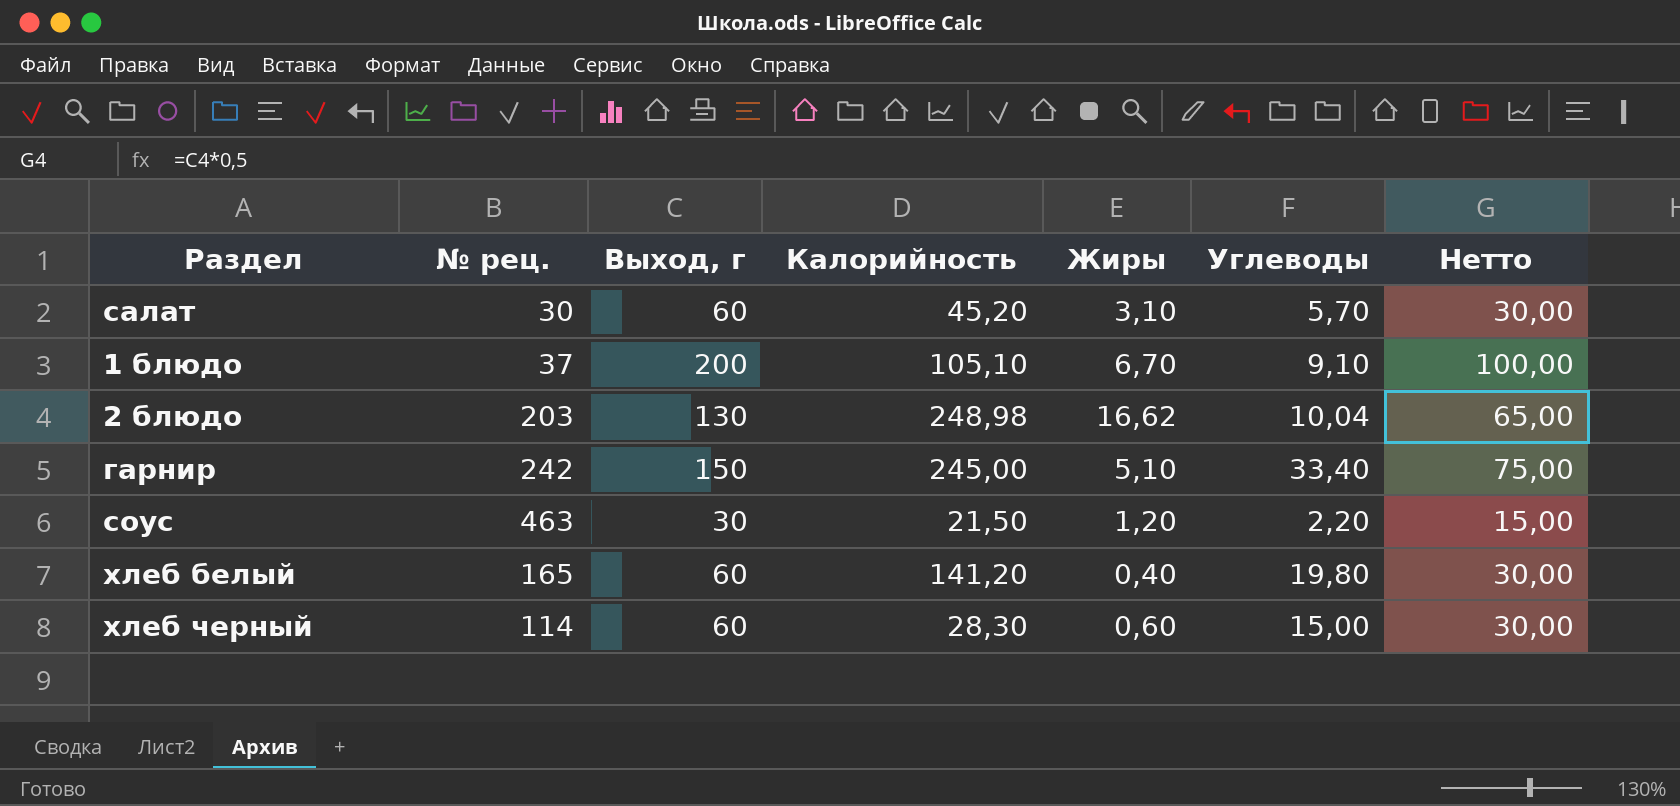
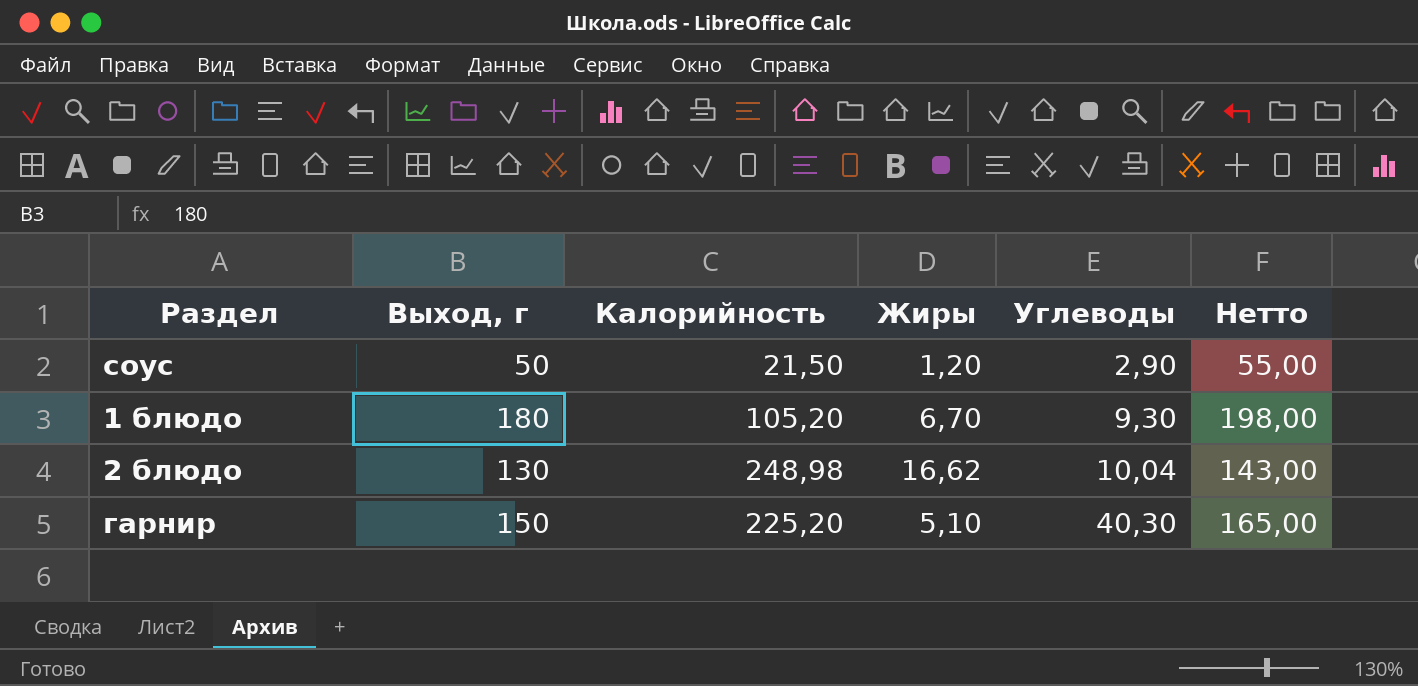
row order: none -> Углеводы ascending
column № рец. | position: 2 -> none
column Нетто | formula: [Выход, г] * 0,5 -> [Выход, г] * 1,1
row салат: 30 | 60 | 45,20 | 3,10 | 5,70 | 30,00 -> none
row хлеб белый: 165 | 60 | 141,20 | 0,40 | 19,80 | 30,00 -> none
row хлеб черный: 114 | 60 | 28,30 | 0,60 | 15,00 | 30,00 -> none
соус | Выход, г: 30 -> 50
соус | Углеводы: 2,20 -> 2,90
1 блюдо | Выход, г: 200 -> 180
1 блюдо | Калорийность: 105,10 -> 105,20
1 блюдо | Углеводы: 9,10 -> 9,30
гарнир | Калорийность: 245,00 -> 225,20
гарнир | Углеводы: 33,40 -> 40,30

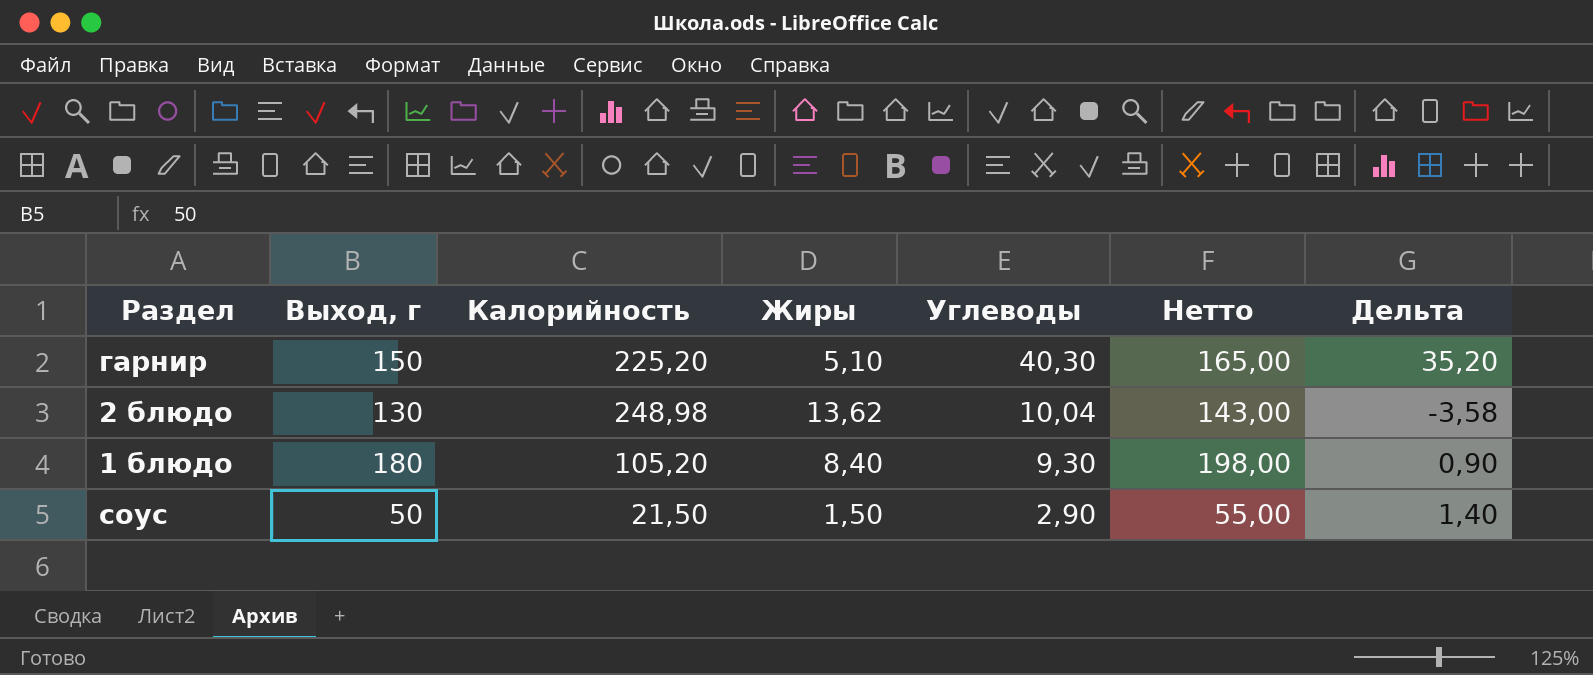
row order: Углеводы ascending -> Углеводы descending
column Дельта | formula: none -> [Углеводы] - [Жиры]
2 блюдо | Жиры: 16,62 -> 13,62
1 блюдо | Жиры: 6,70 -> 8,40
соус | Жиры: 1,20 -> 1,50

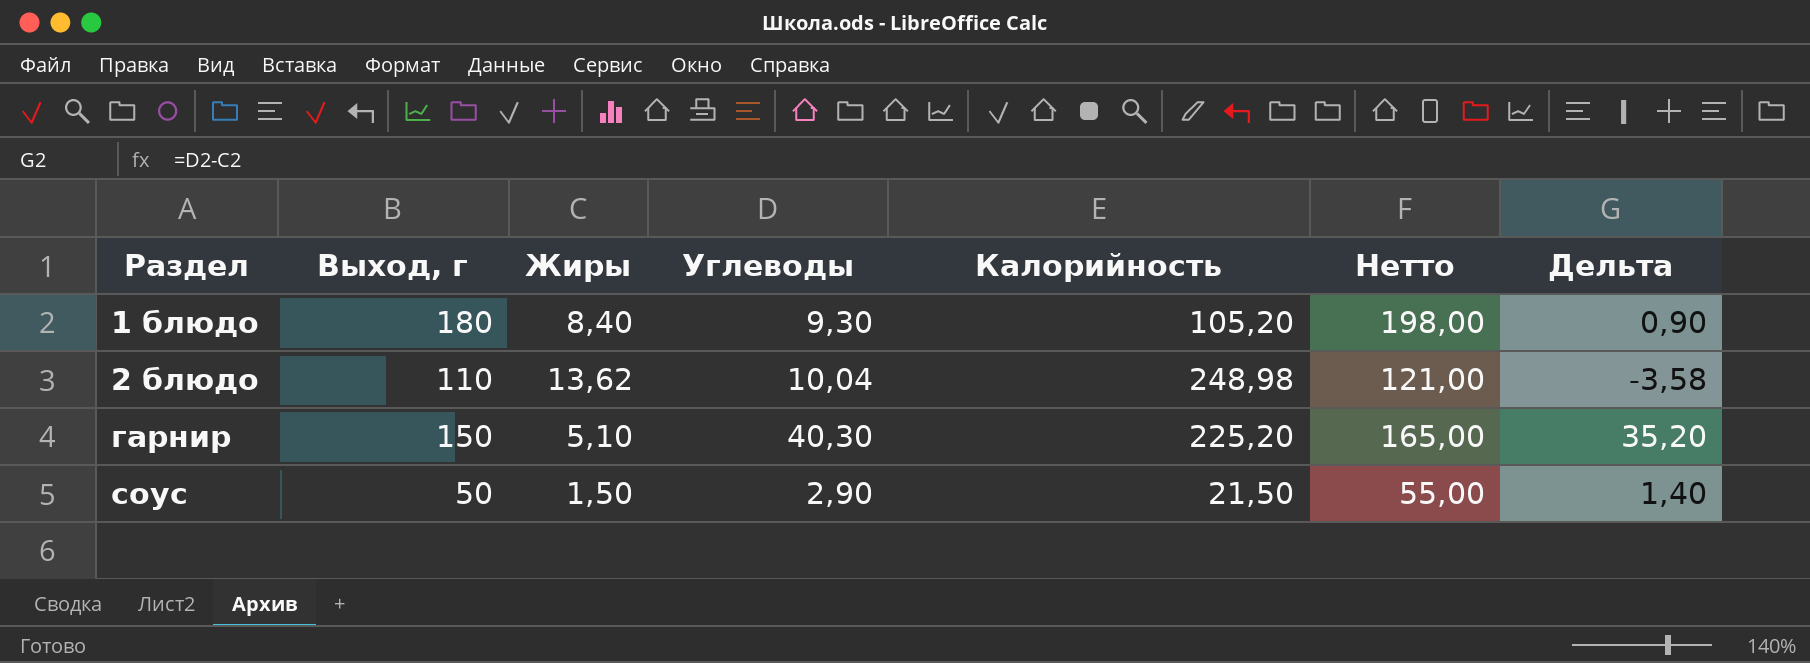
row order: Углеводы descending -> Раздел ascending
column Калорийность | position: 3 -> 5
2 блюдо | Выход, г: 130 -> 110
2 блюдо | Нетто: 143,00 -> 121,00

